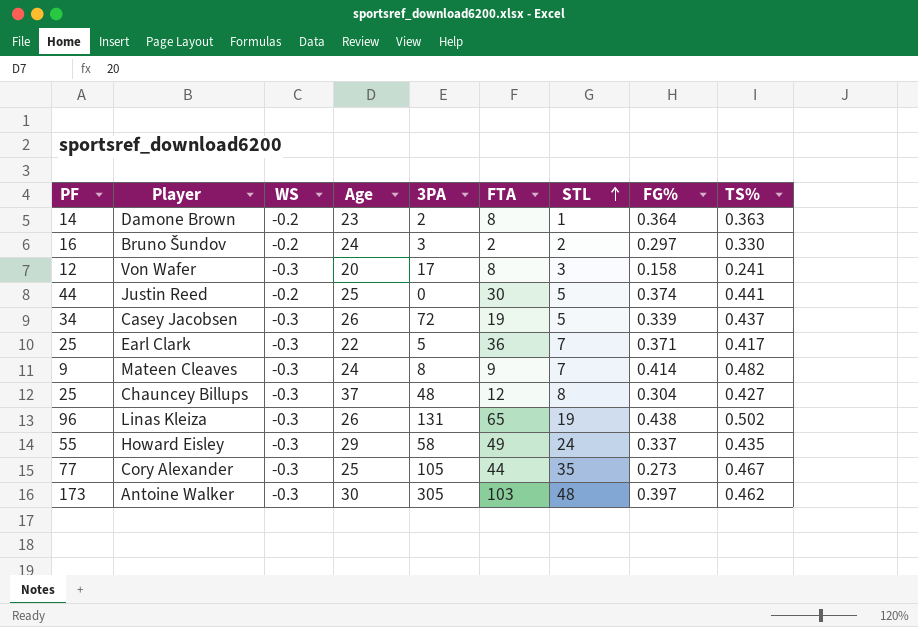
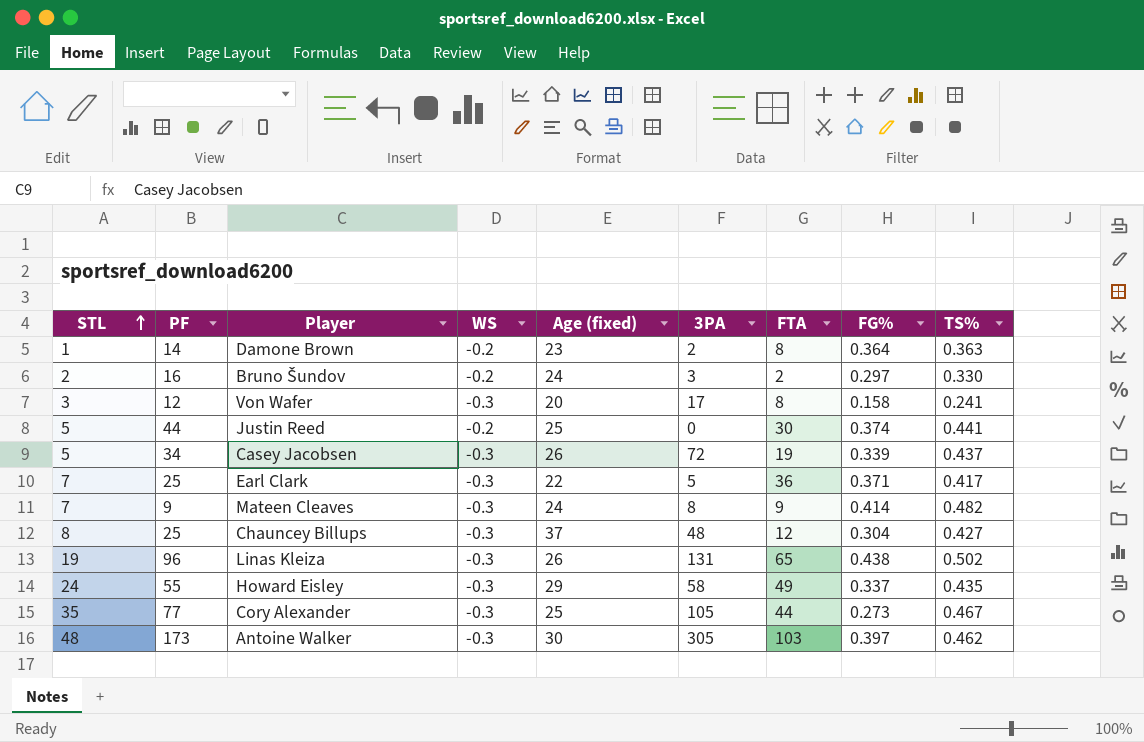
column STL | position: 7 -> 1
column name: Age -> Age (fixed)

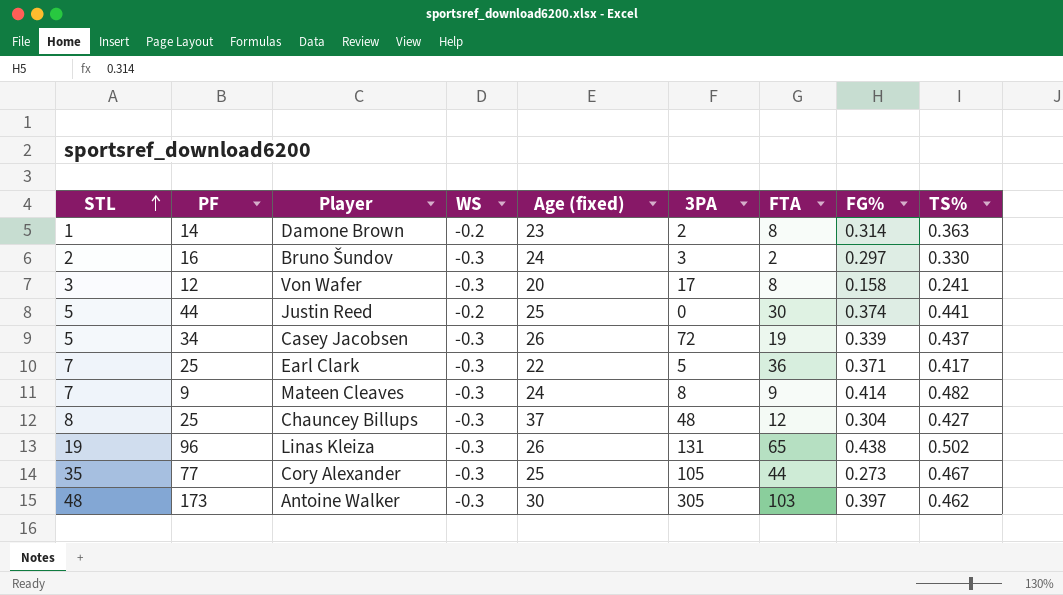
row Howard Eisley: 24 | 55 | -0.3 | 29 | 58 | 49 | 0.337 | 0.435 -> none
Damone Brown | FG%: 0.364 -> 0.314
Bruno Šundov | WS: -0.2 -> -0.3

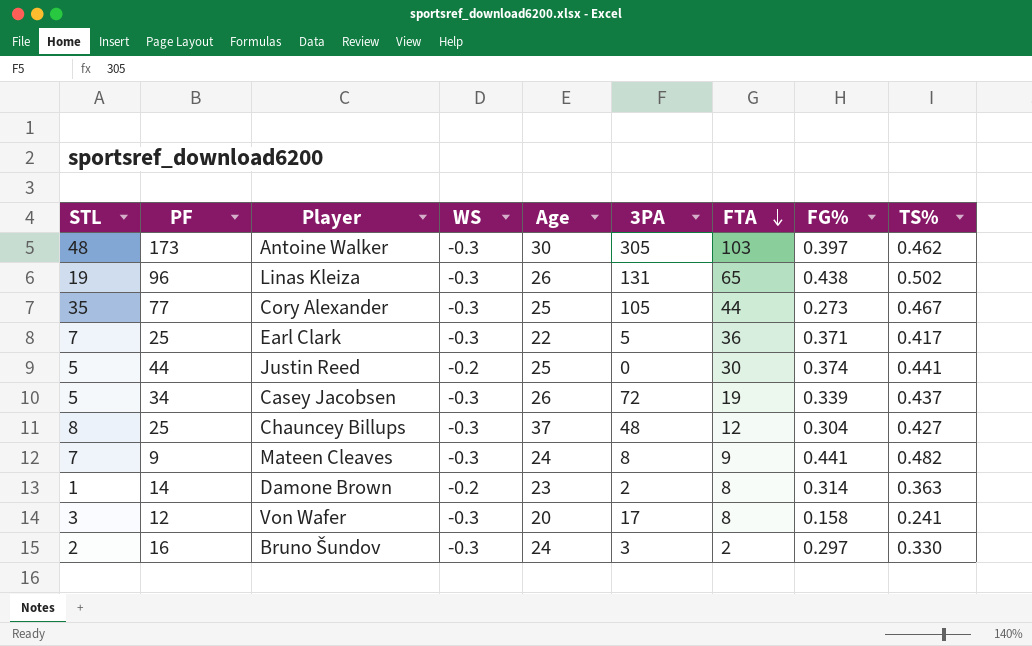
row order: STL ascending -> FTA descending
column name: Age (fixed) -> Age
Mateen Cleaves | FG%: 0.414 -> 0.441

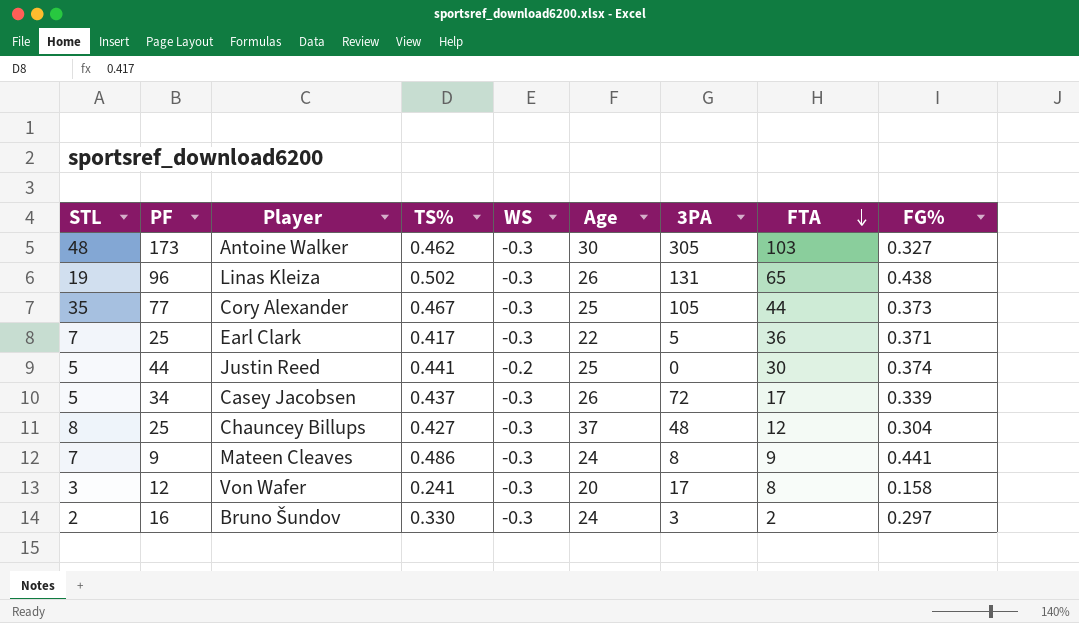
column TS% | position: 9 -> 4
row Damone Brown: 1 | 14 | -0.2 | 23 | 2 | 8 | 0.314 | 0.363 -> none
Antoine Walker | FG%: 0.397 -> 0.327
Cory Alexander | FG%: 0.273 -> 0.373
Casey Jacobsen | FTA: 19 -> 17
Mateen Cleaves | TS%: 0.482 -> 0.486

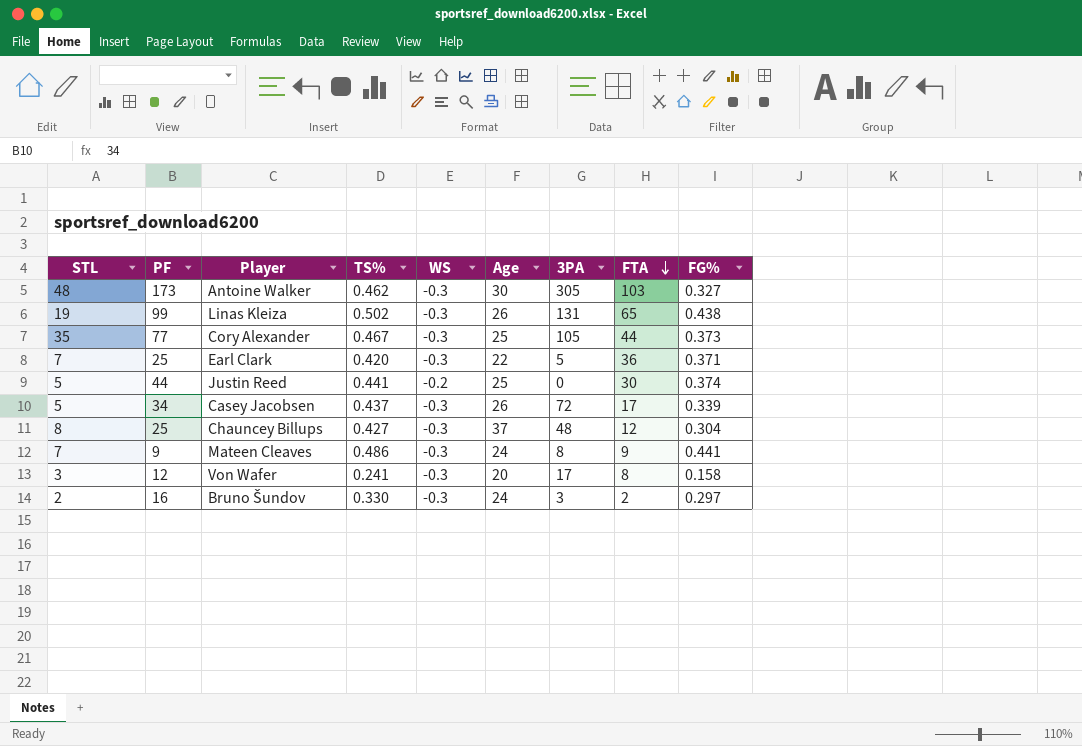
Linas Kleiza | PF: 96 -> 99
Earl Clark | TS%: 0.417 -> 0.420

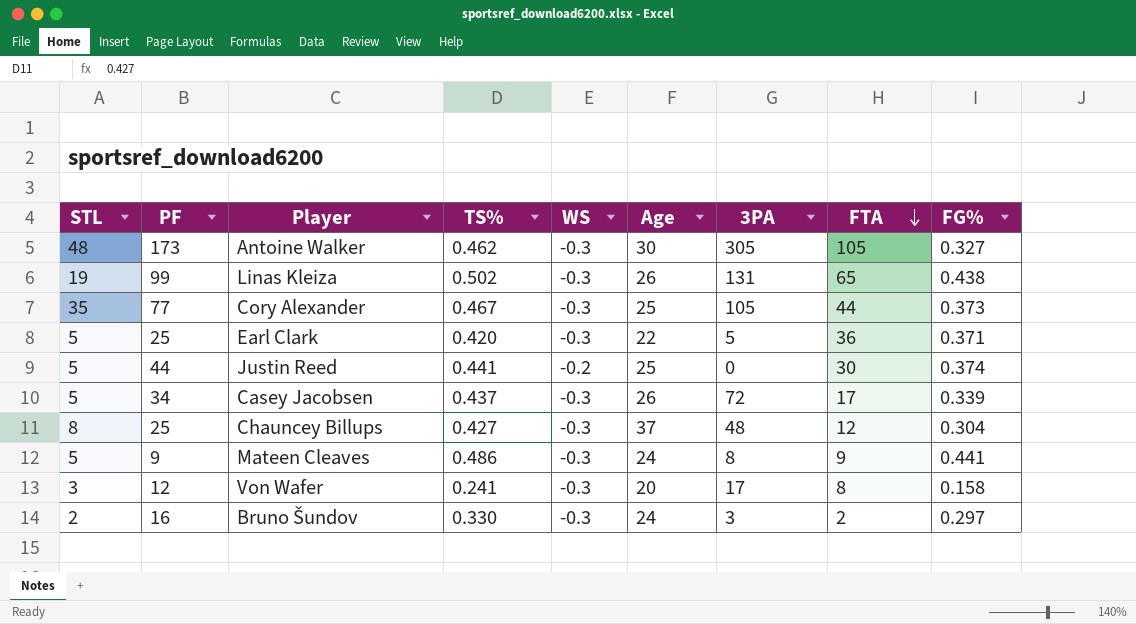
Antoine Walker | FTA: 103 -> 105
Earl Clark | STL: 7 -> 5
Mateen Cleaves | STL: 7 -> 5

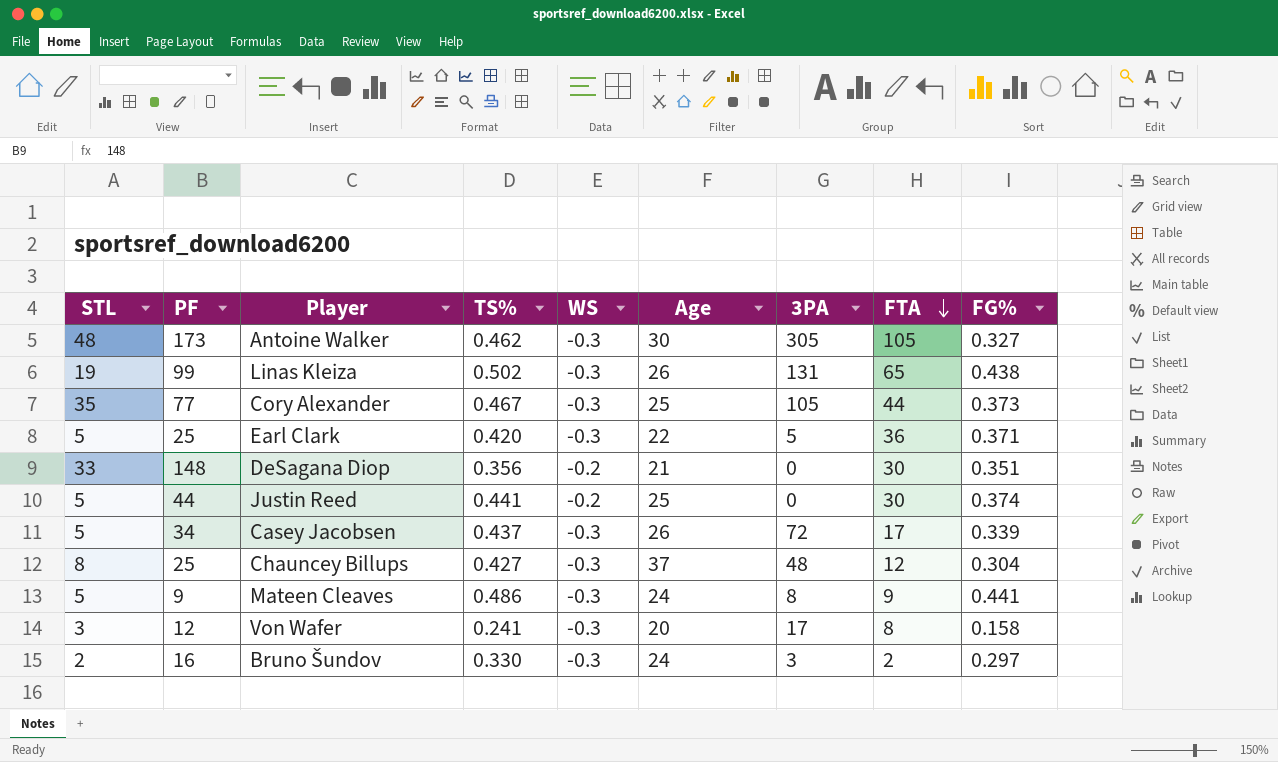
row DeSagana Diop: none -> 33 | 148 | 0.356 | -0.2 | 21 | 0 | 30 | 0.351

